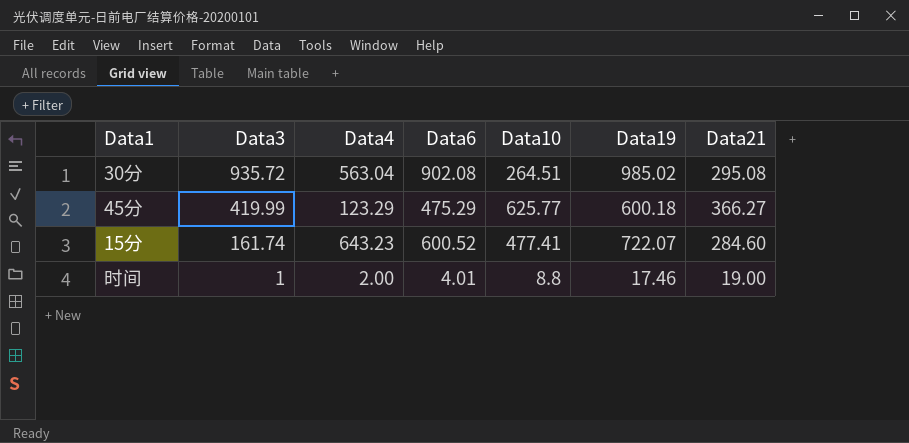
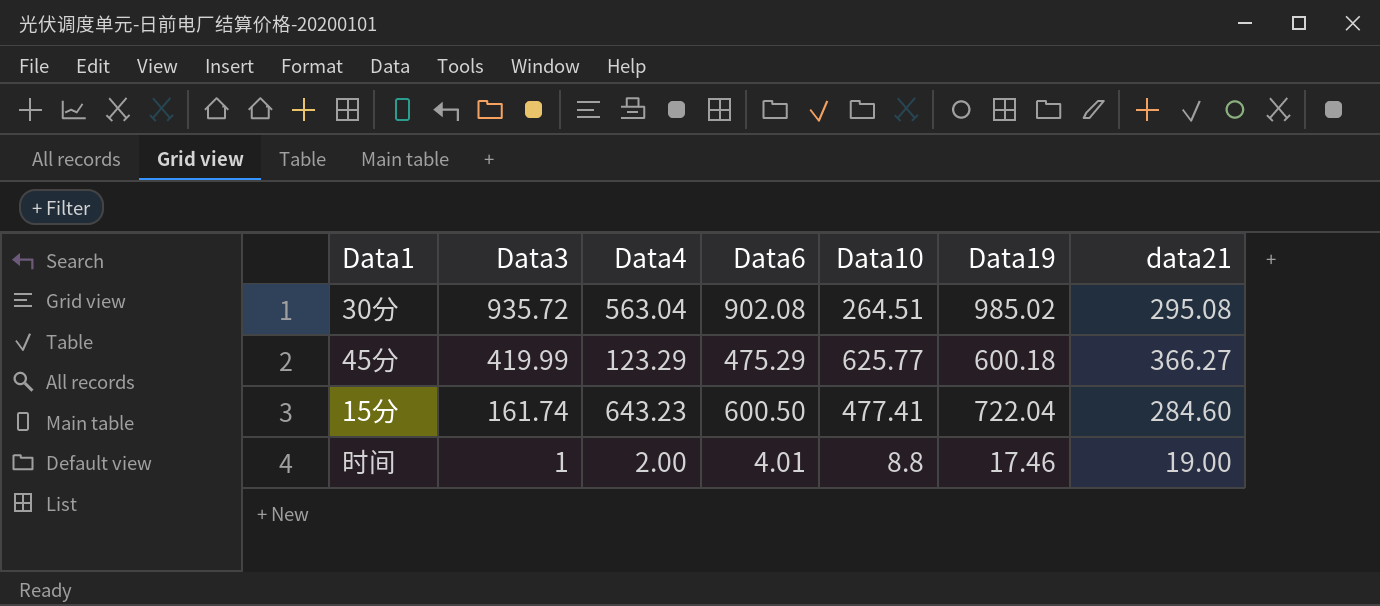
column name: Data21 -> data21
15分 | Data6: 600.52 -> 600.50
15分 | Data19: 722.07 -> 722.04

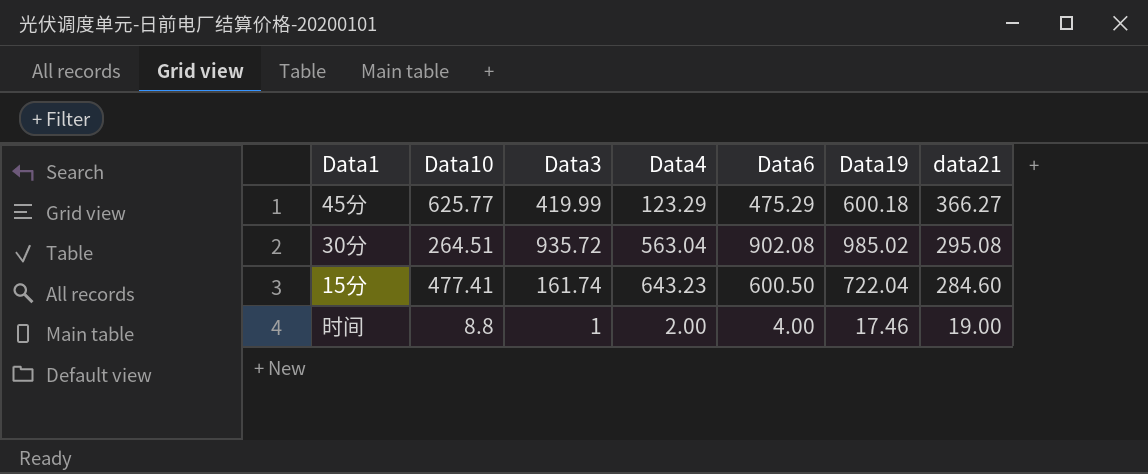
row order: Data3 descending -> data21 descending
column Data10 | position: 5 -> 2
时间 | Data6: 4.01 -> 4.00

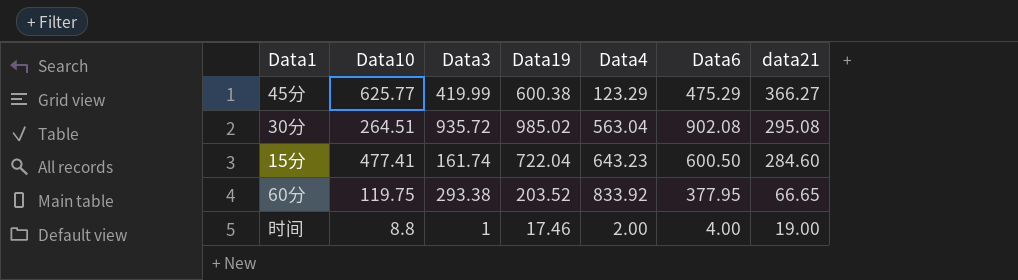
column Data19 | position: 6 -> 4
45分 | Data19: 600.18 -> 600.38
row 60分: none -> 119.75 | 293.38 | 203.52 | 833.92 | 377.95 | 66.65

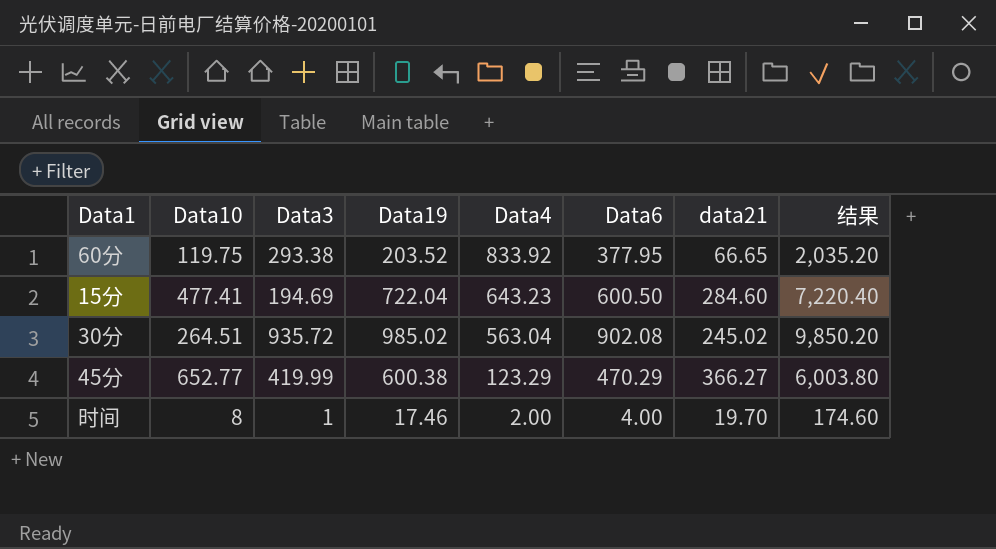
row order: data21 descending -> Data4 descending
column 结果 | formula: none -> [Data19] * 10
15分 | Data3: 161.74 -> 194.69
30分 | data21: 295.08 -> 245.02
45分 | Data10: 625.77 -> 652.77
45分 | Data6: 475.29 -> 470.29
时间 | Data10: 8.8 -> 8
时间 | data21: 19.00 -> 19.70

